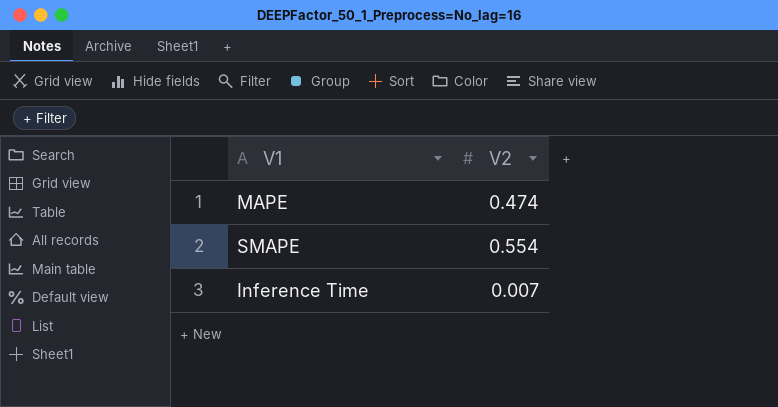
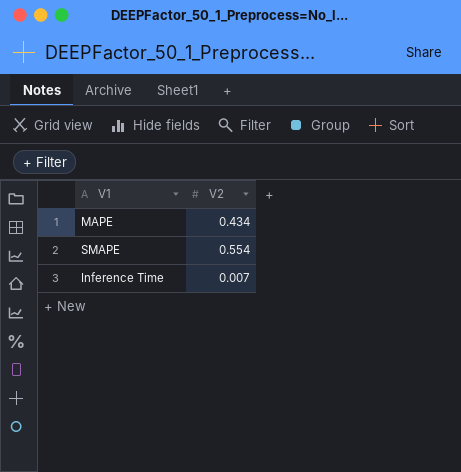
MAPE | V2: 0.474 -> 0.434

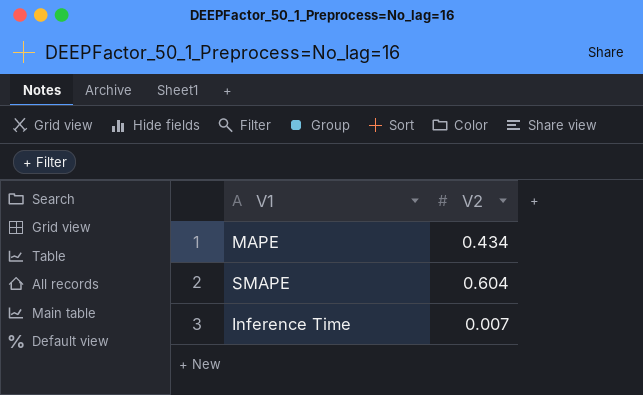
SMAPE | V2: 0.554 -> 0.604

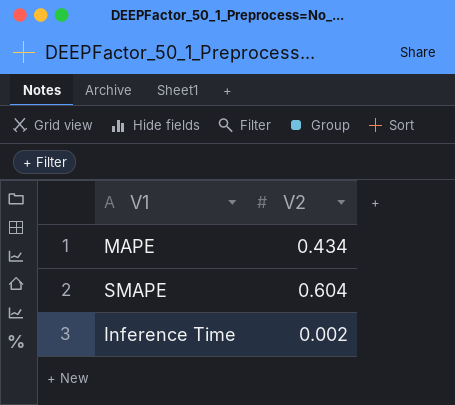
Inference Time | V2: 0.007 -> 0.002

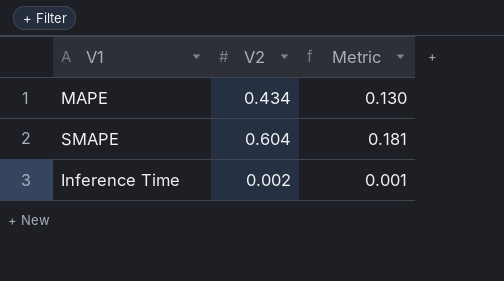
column Metric | formula: none -> [V2] * 0.3

